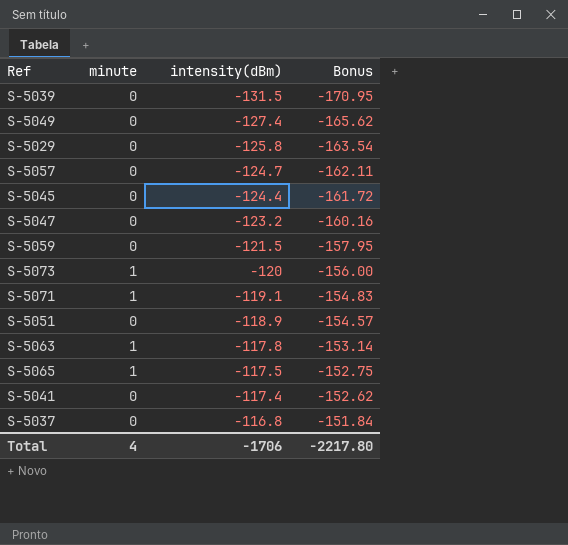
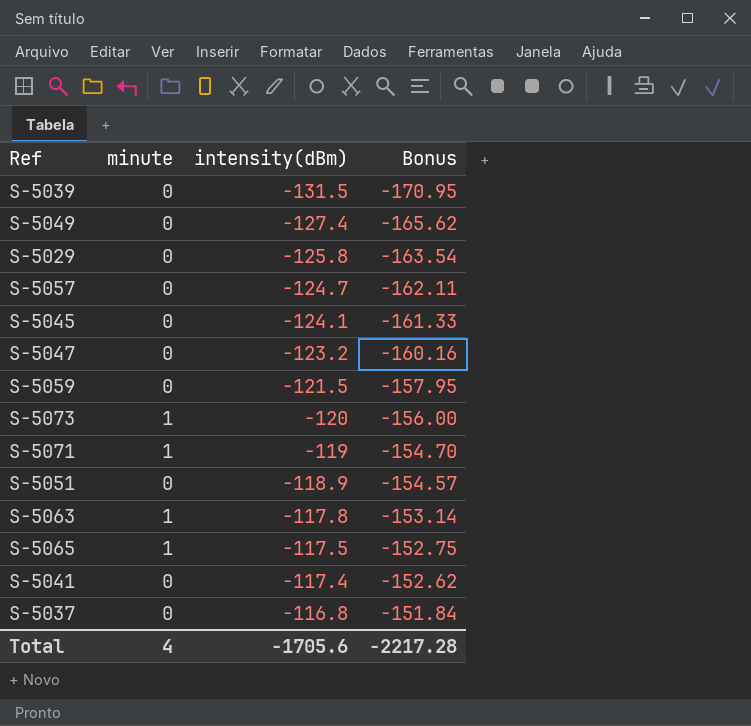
S-5045 | intensity(dBm): -124.4 -> -124.1
S-5045 | Bonus: -161.72 -> -161.33
S-5071 | intensity(dBm): -119.1 -> -119
S-5071 | Bonus: -154.83 -> -154.70
Total | intensity(dBm): -1706 -> -1705.6
Total | Bonus: -2217.80 -> -2217.28

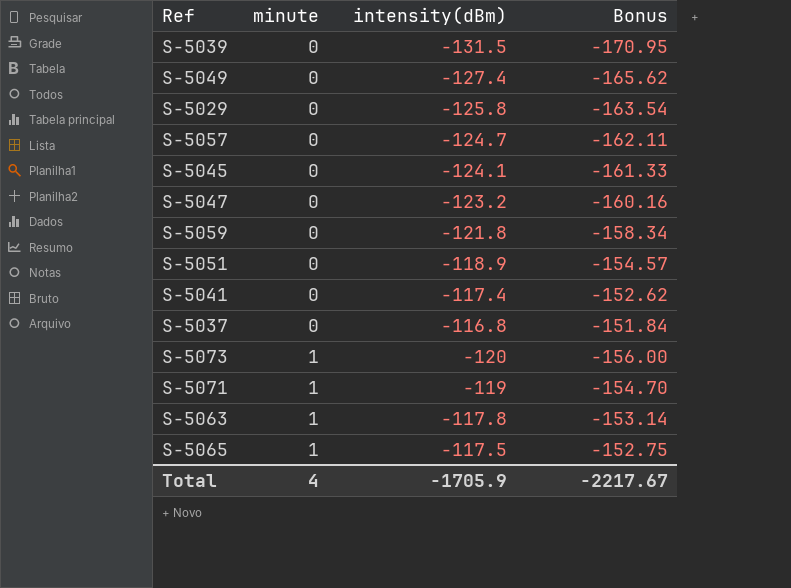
row order: intensity(dBm) ascending -> minute ascending
S-5059 | intensity(dBm): -121.5 -> -121.8
S-5059 | Bonus: -157.95 -> -158.34
Total | intensity(dBm): -1705.6 -> -1705.9
Total | Bonus: -2217.28 -> -2217.67

